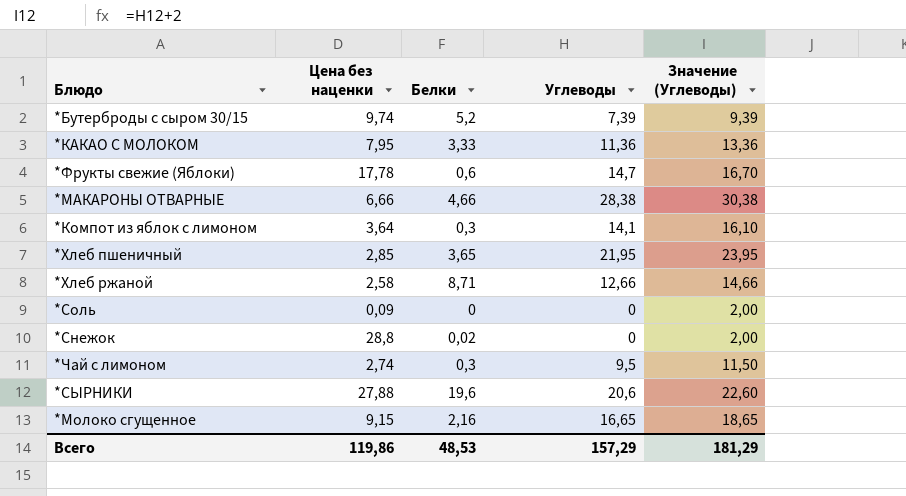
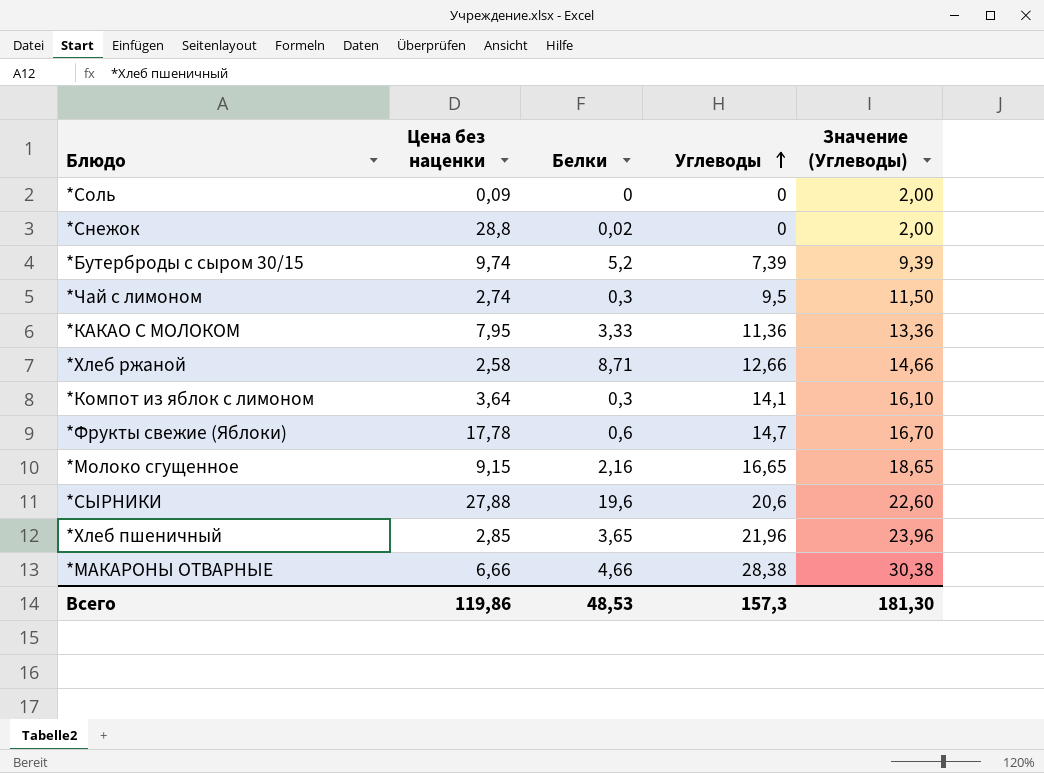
row order: none -> Углеводы ascending
*Хлеб пшеничный | Углеводы: 21,95 -> 21,96
*Хлеб пшеничный | Значение (Углеводы): 23,95 -> 23,96
Всего | Углеводы: 157,29 -> 157,3
Всего | Значение (Углеводы): 181,29 -> 181,30

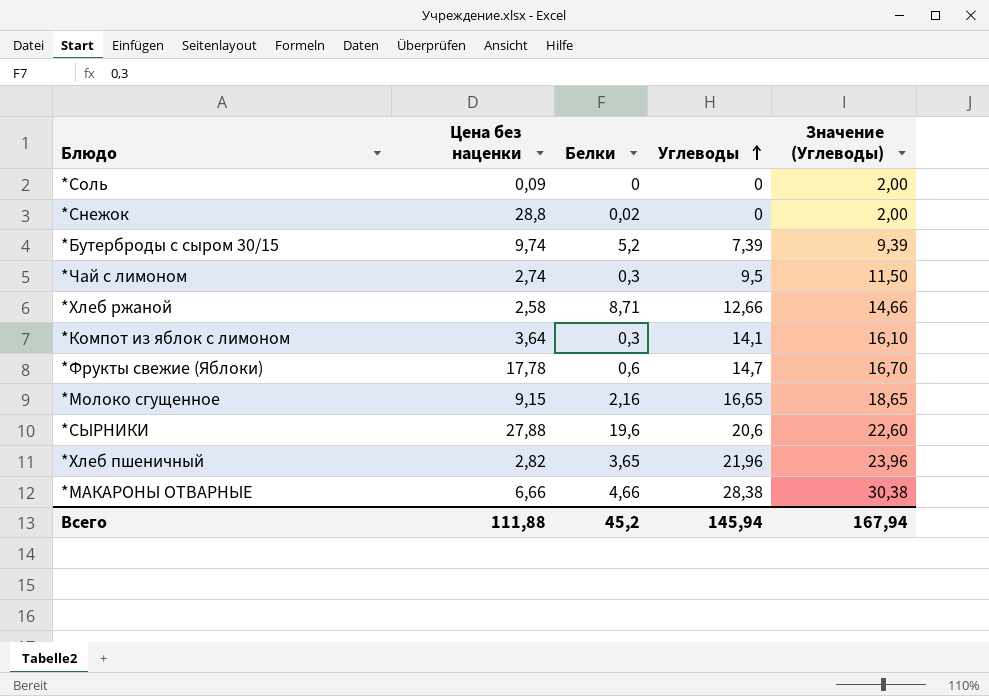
row *КАКАО С МОЛОКОМ: 7,95 | 3,33 | 11,36 | 13,36 -> none
*Хлеб пшеничный | Цена без наценки: 2,85 -> 2,82
Всего | Цена без наценки: 119,86 -> 111,88
Всего | Белки: 48,53 -> 45,2
Всего | Углеводы: 157,3 -> 145,94
Всего | Значение (Углеводы): 181,30 -> 167,94

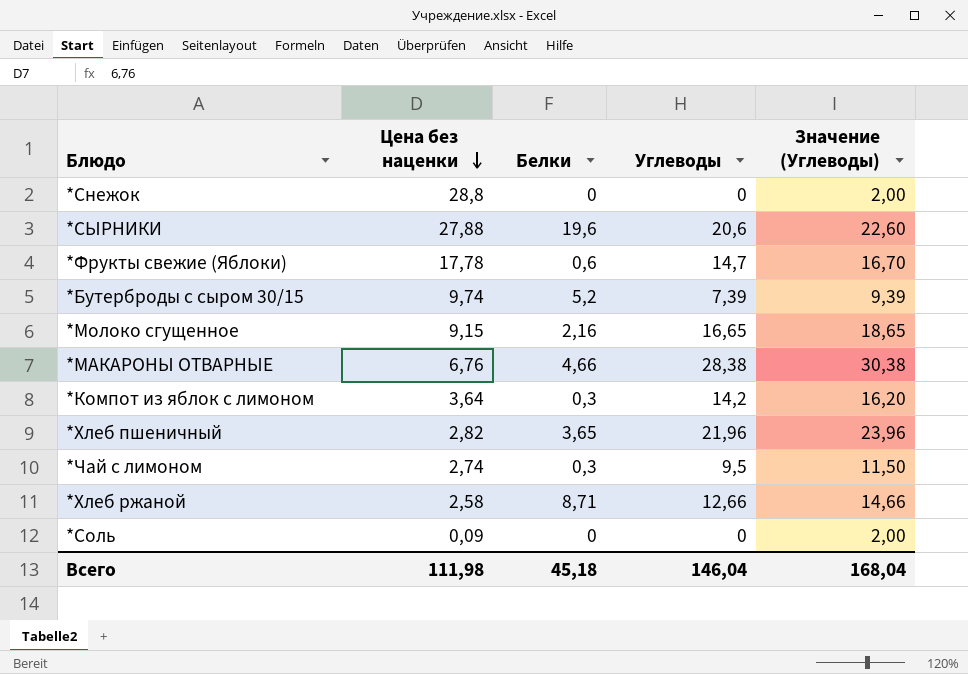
row order: Углеводы ascending -> Цена без наценки descending
*Снежок | Белки: 0,02 -> 0
*МАКАРОНЫ ОТВАРНЫЕ | Цена без наценки: 6,66 -> 6,76
*Компот из яблок с лимоном | Углеводы: 14,1 -> 14,2
*Компот из яблок с лимоном | Значение (Углеводы): 16,10 -> 16,20
Всего | Цена без наценки: 111,88 -> 111,98
Всего | Белки: 45,2 -> 45,18
Всего | Углеводы: 145,94 -> 146,04
Всего | Значение (Углеводы): 167,94 -> 168,04

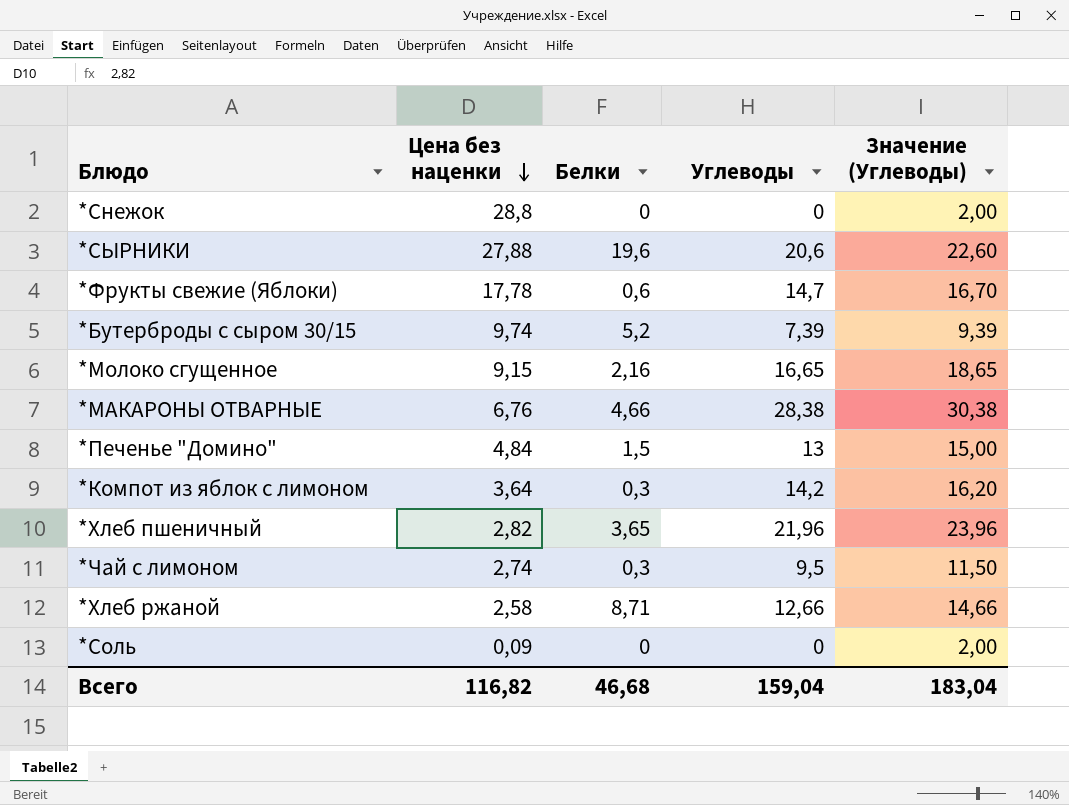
row *Печенье "Домино": none -> 4,84 | 1,5 | 13 | 15,00
Всего | Цена без наценки: 111,98 -> 116,82
Всего | Белки: 45,18 -> 46,68
Всего | Углеводы: 146,04 -> 159,04
Всего | Значение (Углеводы): 168,04 -> 183,04

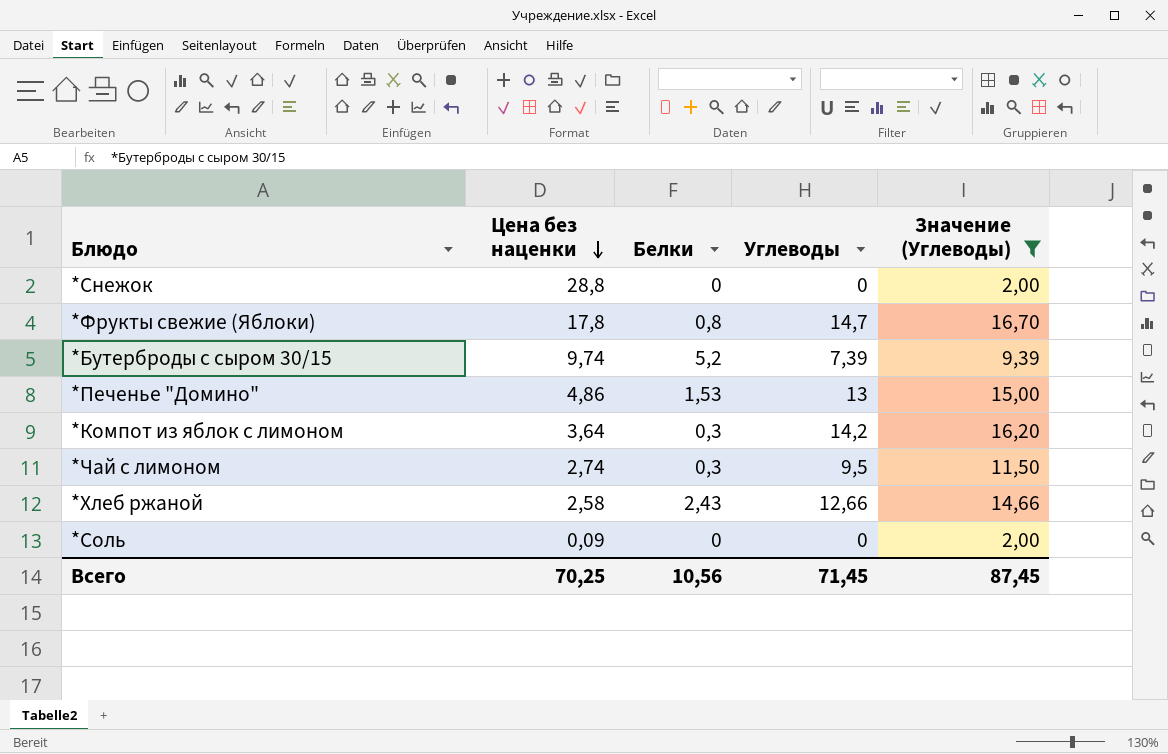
filter: none -> Значение (Углеводы) <= 16,70
*Фрукты свежие (Яблоки) | Цена без наценки: 17,78 -> 17,8
*Фрукты свежие (Яблоки) | Белки: 0,6 -> 0,8
*Печенье "Домино" | Цена без наценки: 4,84 -> 4,86
*Печенье "Домино" | Белки: 1,5 -> 1,53
*Хлеб ржаной | Белки: 8,71 -> 2,43
Всего | Цена без наценки: 116,82 -> 70,25
Всего | Белки: 46,68 -> 10,56
Всего | Углеводы: 159,04 -> 71,45
Всего | Значение (Углеводы): 183,04 -> 87,45

